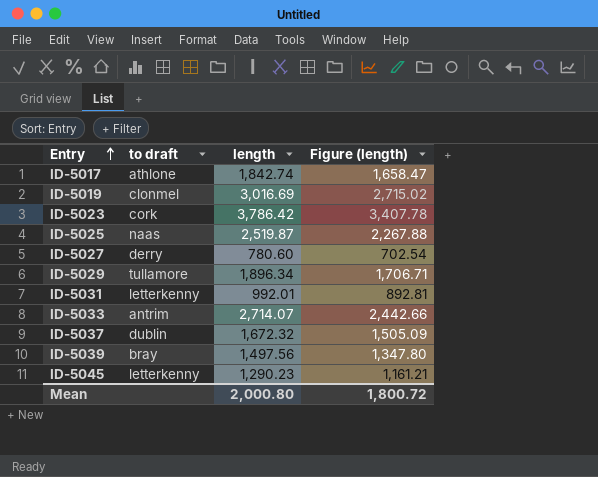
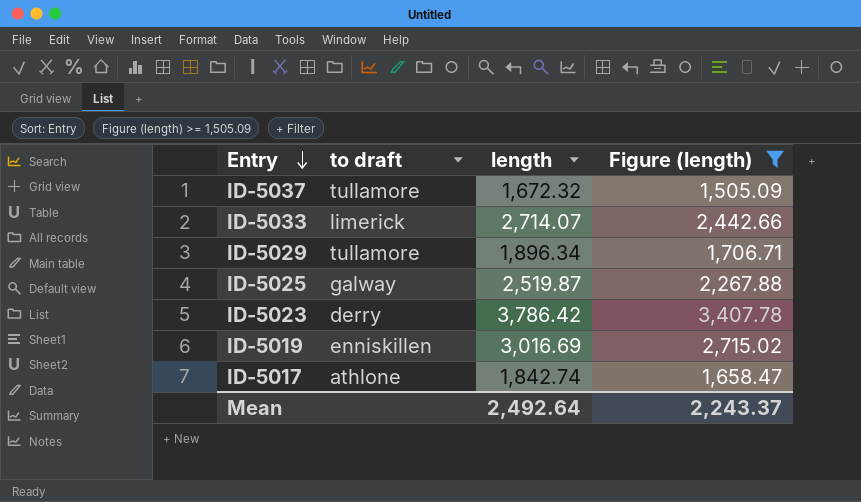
filter: none -> Figure (length) >= 1,505.09
row order: Entry ascending -> Entry descending
ID-5037 | to draft: dublin -> tullamore
ID-5033 | to draft: antrim -> limerick
ID-5025 | to draft: naas -> galway
ID-5023 | to draft: cork -> derry
ID-5019 | to draft: clonmel -> enniskillen
Mean | length: 2,000.80 -> 2,492.64
Mean | Figure (length): 1,800.72 -> 2,243.37

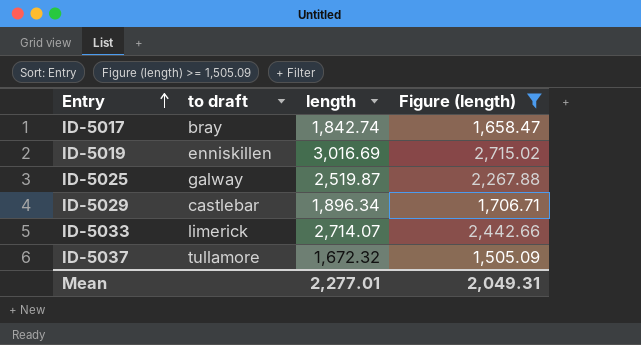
row order: Entry descending -> Entry ascending
row ID-5023: derry | 3,786.42 | 3,407.78 -> none
ID-5017 | to draft: athlone -> bray
ID-5029 | to draft: tullamore -> castlebar
Mean | length: 2,492.64 -> 2,277.01
Mean | Figure (length): 2,243.37 -> 2,049.31

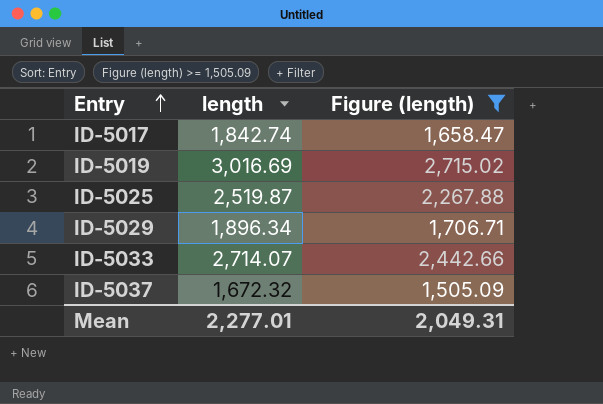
column to draft | position: 2 -> none

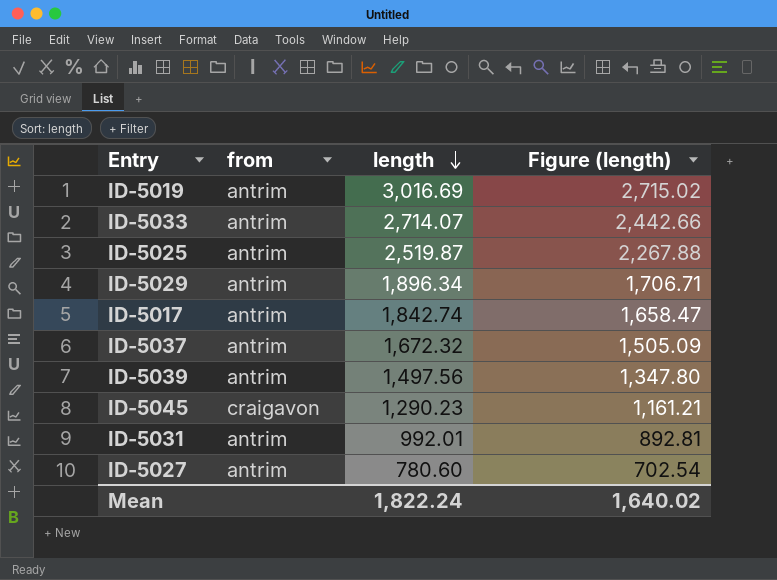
filter: Figure (length) >= 1,505.09 -> none
row order: Entry ascending -> length descending
column from | position: none -> 2
Mean | length: 2,277.01 -> 1,822.24
Mean | Figure (length): 2,049.31 -> 1,640.02

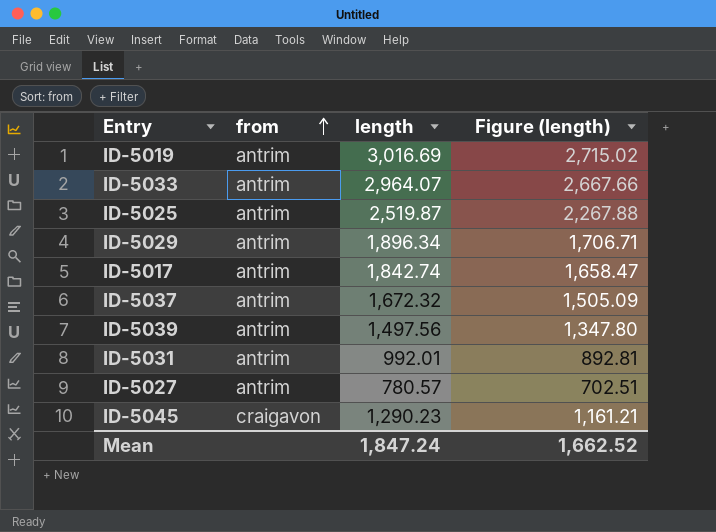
row order: length descending -> from ascending
ID-5033 | length: 2,714.07 -> 2,964.07
ID-5033 | Figure (length): 2,442.66 -> 2,667.66
ID-5027 | length: 780.60 -> 780.57
ID-5027 | Figure (length): 702.54 -> 702.51
Mean | length: 1,822.24 -> 1,847.24
Mean | Figure (length): 1,640.02 -> 1,662.52

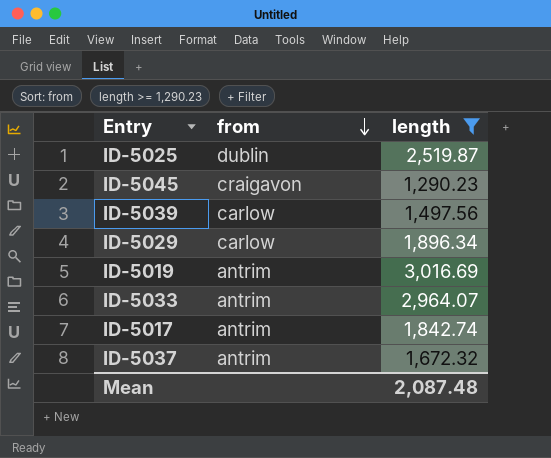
filter: none -> length >= 1,290.23
row order: from ascending -> from descending
column Figure (length) | formula: [length] * 0.9 -> none
ID-5025 | from: antrim -> dublin
ID-5039 | from: antrim -> carlow
ID-5029 | from: antrim -> carlow
Mean | length: 1,847.24 -> 2,087.48

